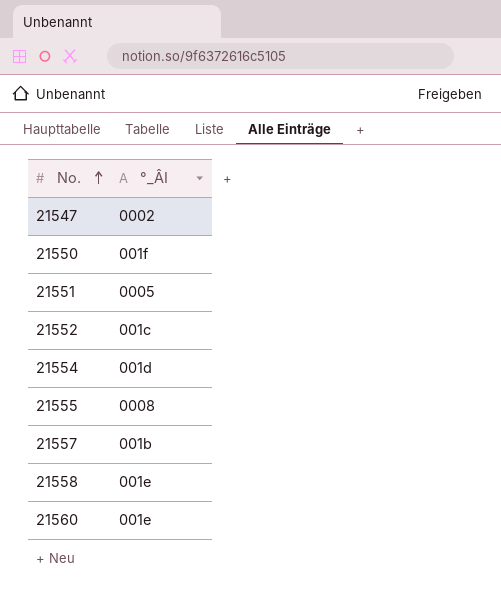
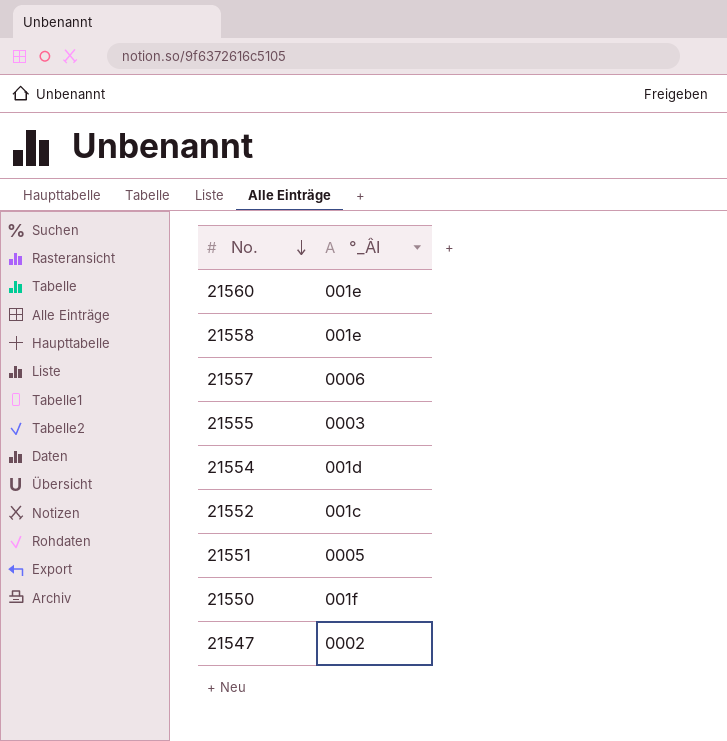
row order: No. ascending -> No. descending
21557 | °_ÂI: 001b -> 0006
21555 | °_ÂI: 0008 -> 0003

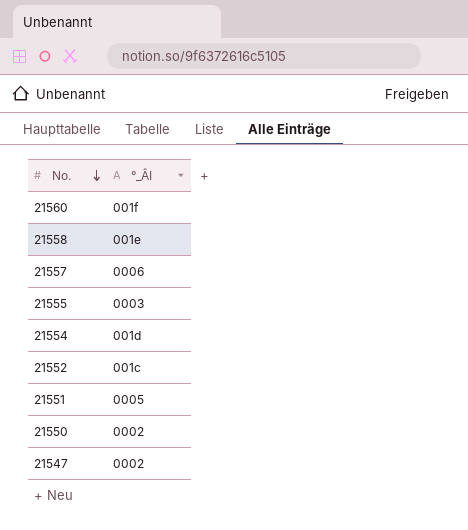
21560 | °_ÂI: 001e -> 001f
21550 | °_ÂI: 001f -> 0002

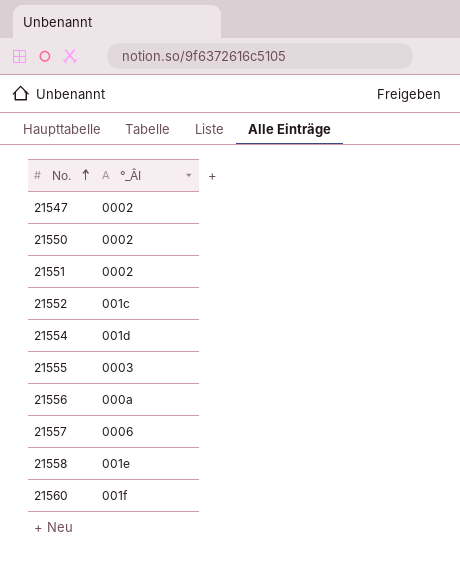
row order: No. descending -> No. ascending
21551 | °_ÂI: 0005 -> 0002
row 21556: none -> 000a

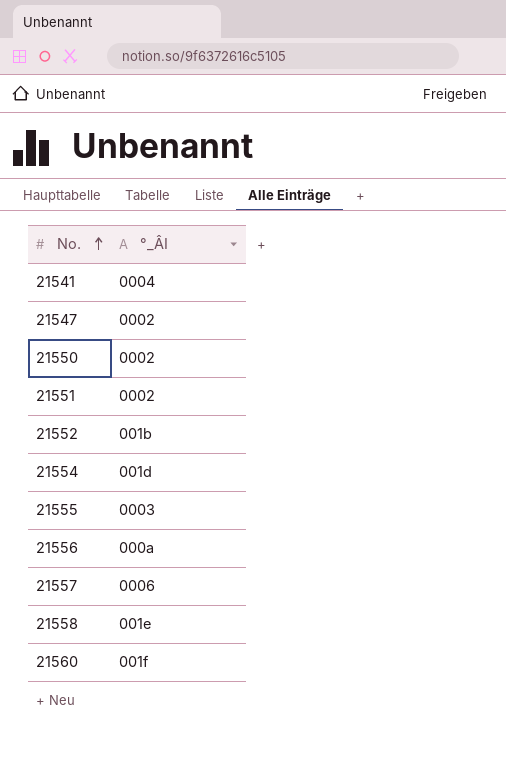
row 21541: none -> 0004
21552 | °_ÂI: 001c -> 001b

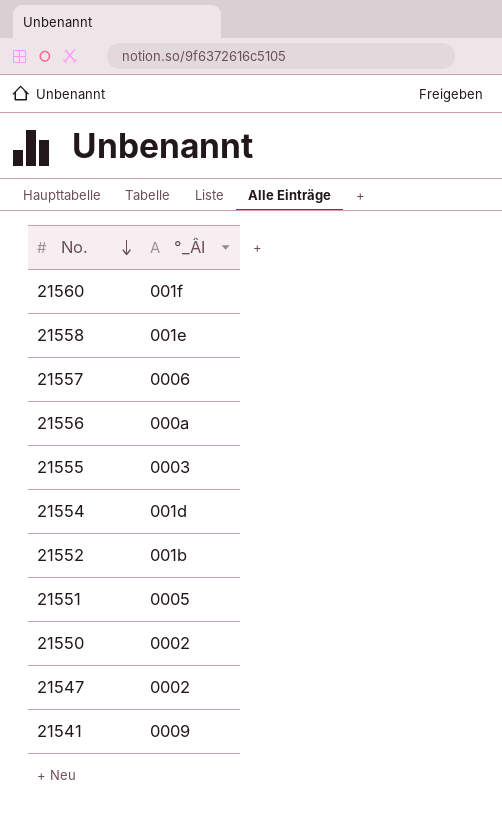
row order: No. ascending -> No. descending
21551 | °_ÂI: 0002 -> 0005
21541 | °_ÂI: 0004 -> 0009

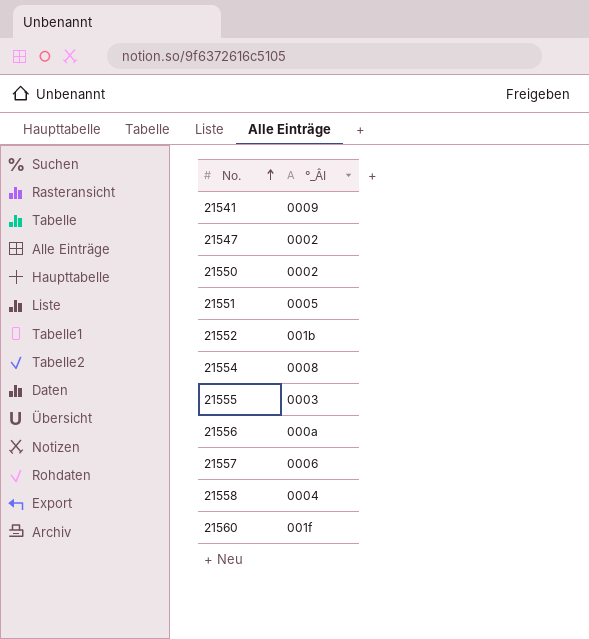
row order: No. descending -> No. ascending
21554 | °_ÂI: 001d -> 0008
21558 | °_ÂI: 001e -> 0004

